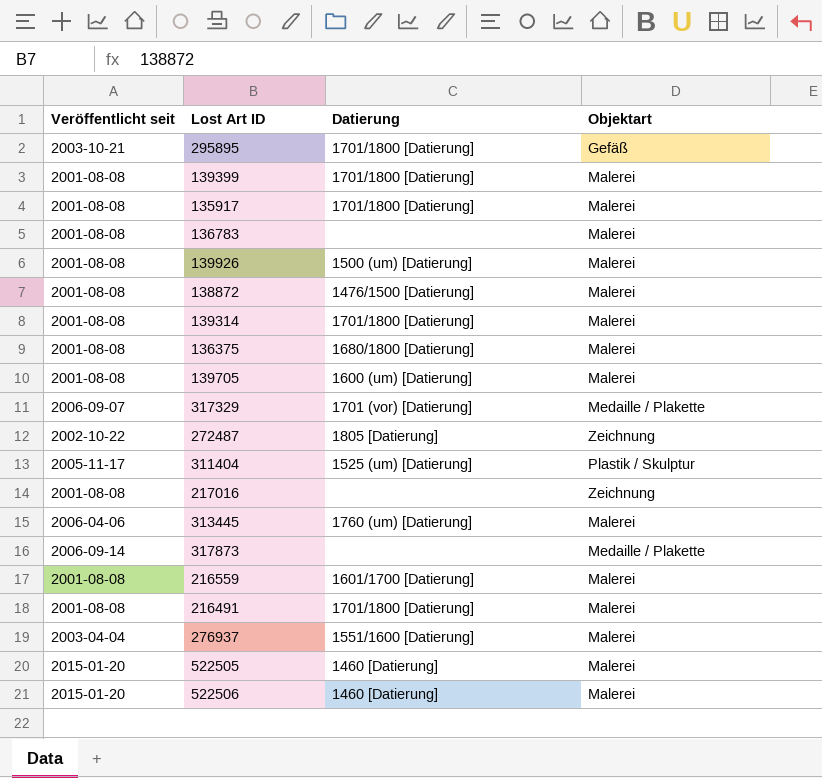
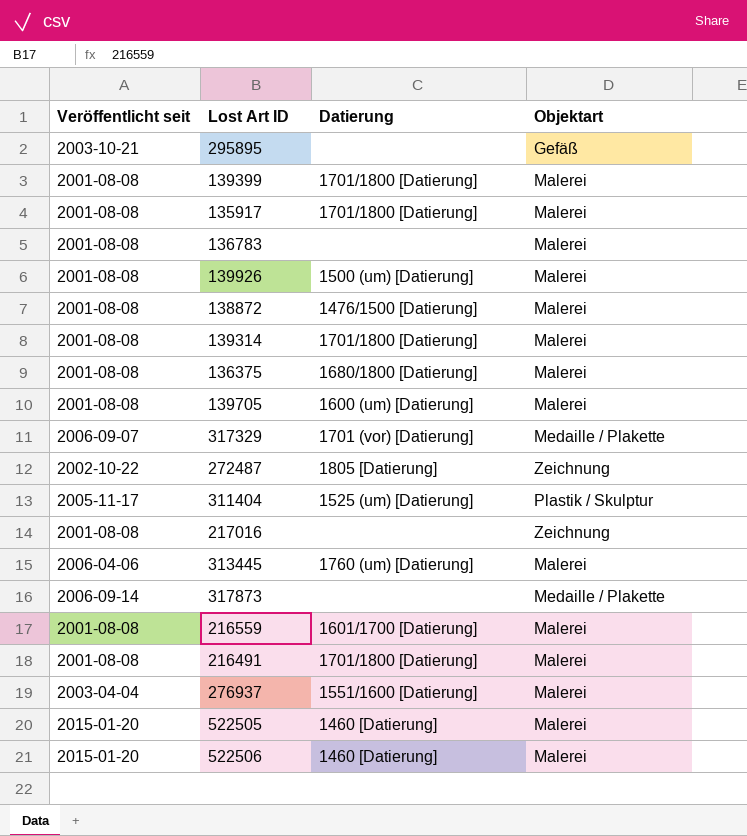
295895 | Datierung: 1701/1800 [Datierung] -> none

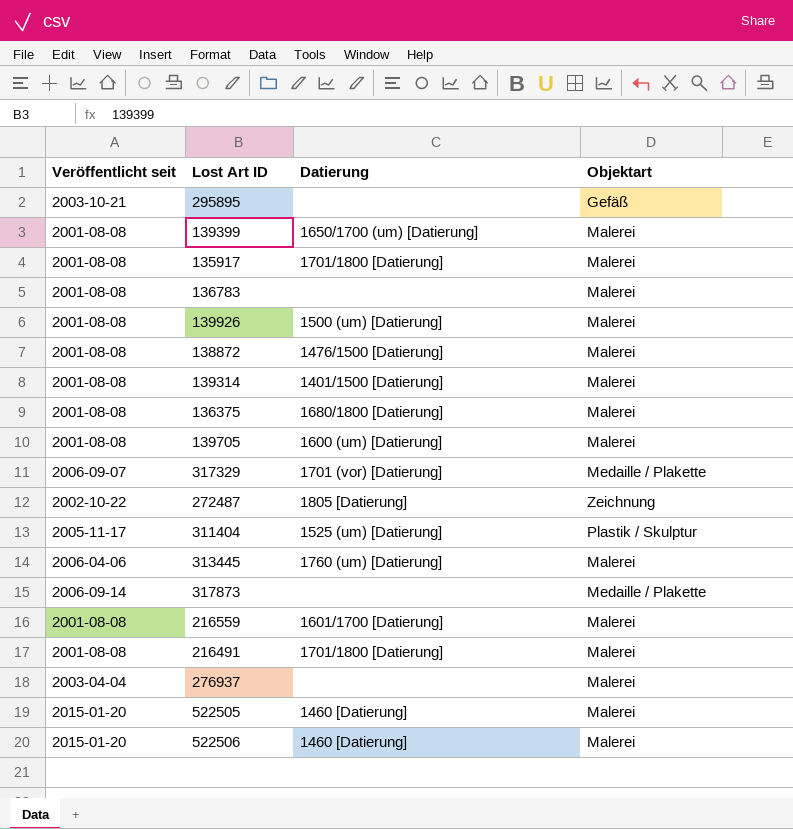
row 217016: 2001-08-08 | none | Zeichnung -> none
139399 | Datierung: 1701/1800 [Datierung] -> 1650/1700 (um) [Datierung]
139314 | Datierung: 1701/1800 [Datierung] -> 1401/1500 [Datierung]
276937 | Datierung: 1551/1600 [Datierung] -> none

